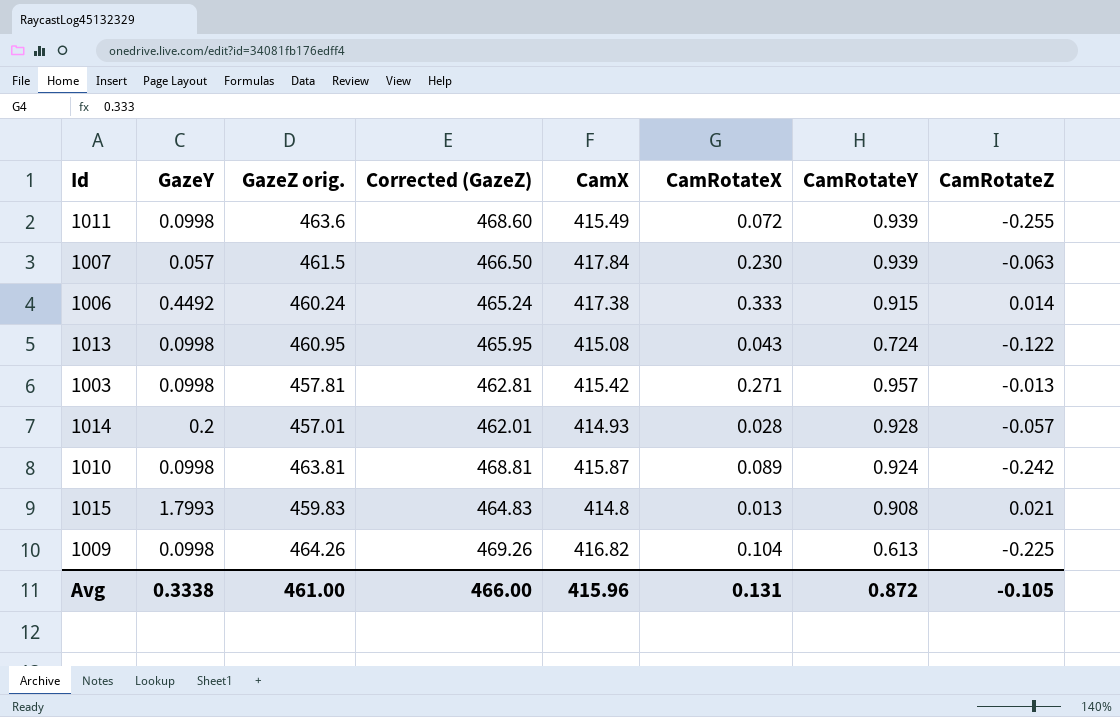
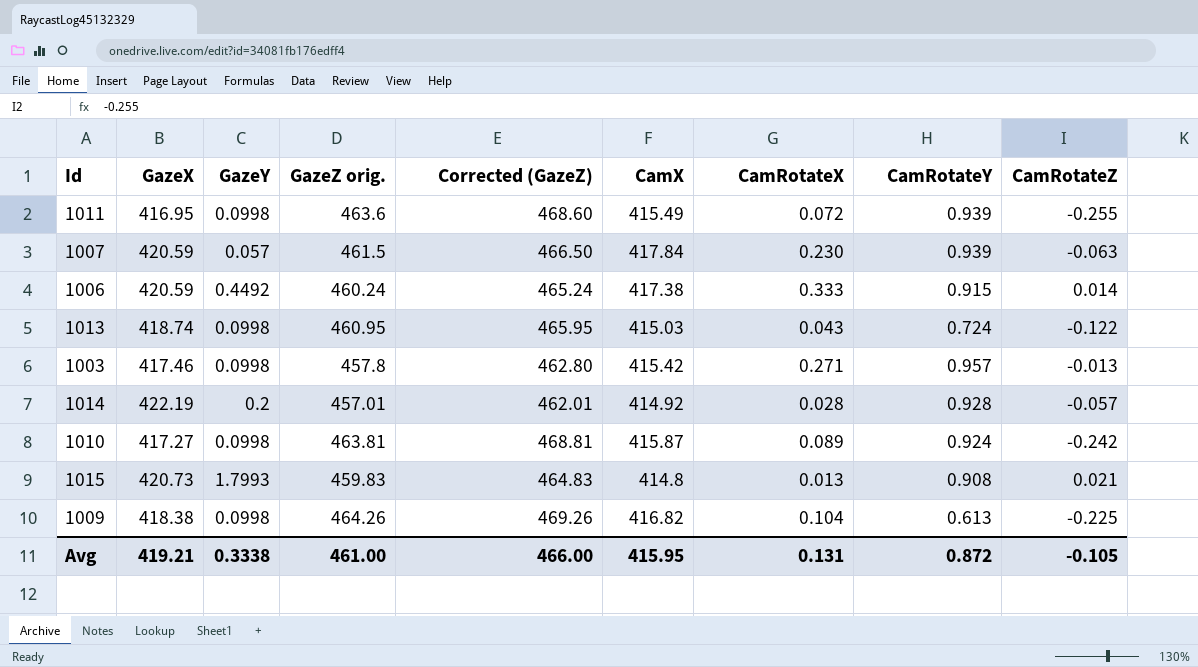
column GazeX | position: none -> 2
1013 | CamX: 415.08 -> 415.03
1003 | GazeZ orig.: 457.81 -> 457.8
1003 | Corrected (GazeZ): 462.81 -> 462.80
1014 | CamX: 414.93 -> 414.92
Avg | CamX: 415.96 -> 415.95

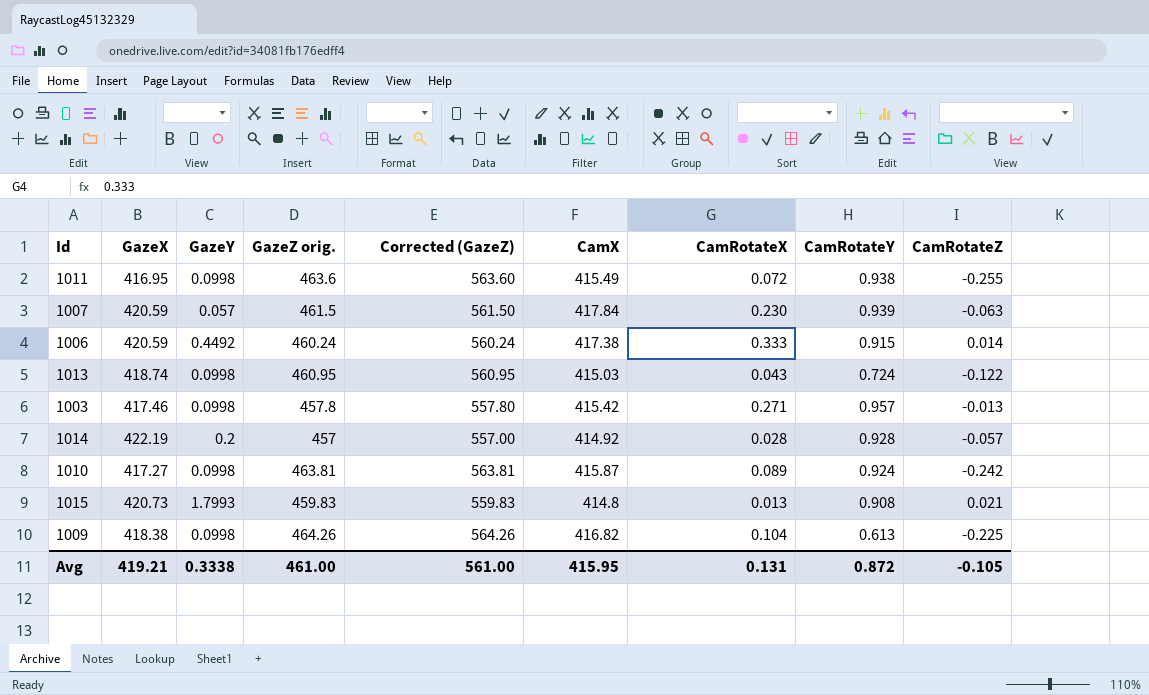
column Corrected (GazeZ) | formula: [GazeZ orig.] + 5 -> [GazeZ orig.] + 100
1011 | CamRotateY: 0.939 -> 0.938
1014 | GazeZ orig.: 457.01 -> 457
Avg | Corrected (GazeZ): 466.00 -> 561.00

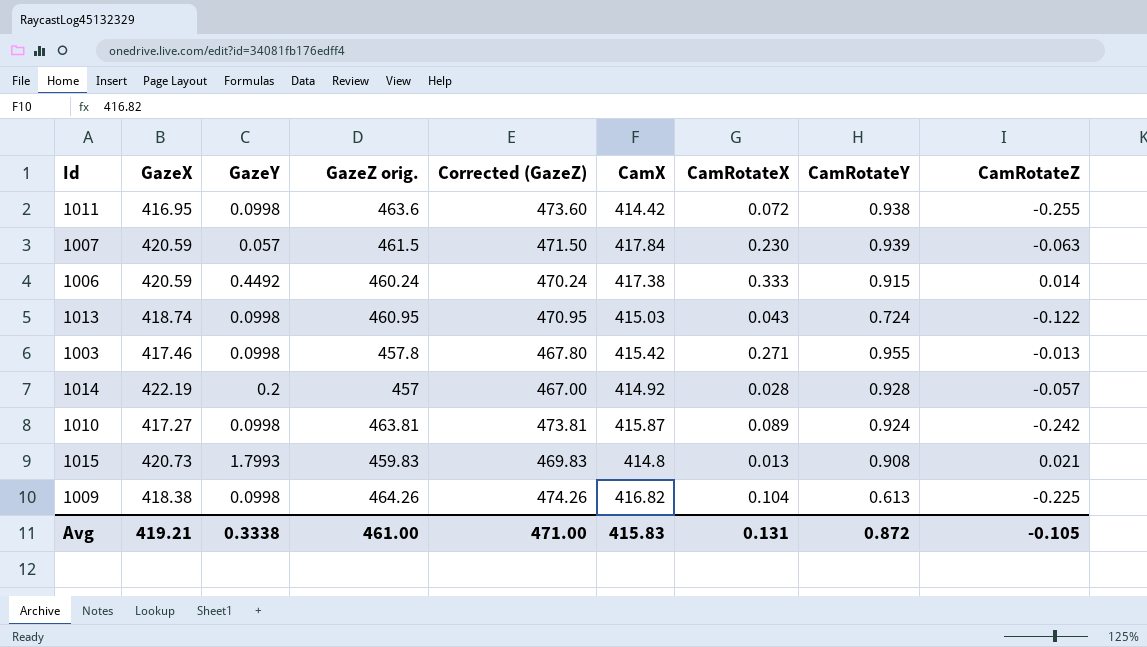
column Corrected (GazeZ) | formula: [GazeZ orig.] + 100 -> [GazeZ orig.] + 10
1011 | CamX: 415.49 -> 414.42
1003 | CamRotateY: 0.957 -> 0.955
Avg | Corrected (GazeZ): 561.00 -> 471.00
Avg | CamX: 415.95 -> 415.83

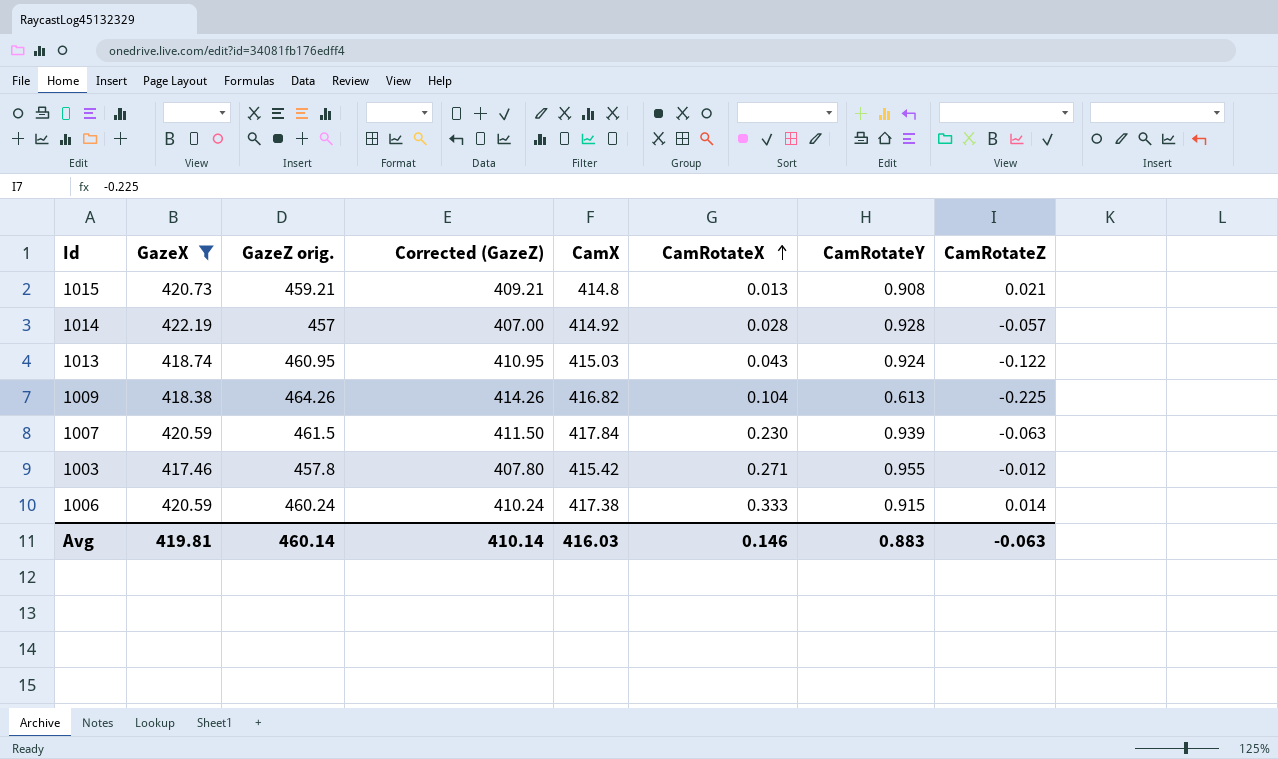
filter: none -> GazeX >= 417.46
row order: none -> CamRotateX ascending
column GazeY | position: 3 -> none
column Corrected (GazeZ) | formula: [GazeZ orig.] + 10 -> [GazeZ orig.] - 50
1015 | GazeZ orig.: 459.83 -> 459.21
1013 | CamRotateY: 0.724 -> 0.924
1003 | CamRotateZ: -0.013 -> -0.012
Avg | GazeX: 419.21 -> 419.81
Avg | GazeZ orig.: 461.00 -> 460.14
Avg | Corrected (GazeZ): 471.00 -> 410.14
Avg | CamX: 415.83 -> 416.03
Avg | CamRotateX: 0.131 -> 0.146
Avg | CamRotateY: 0.872 -> 0.883
Avg | CamRotateZ: -0.105 -> -0.063

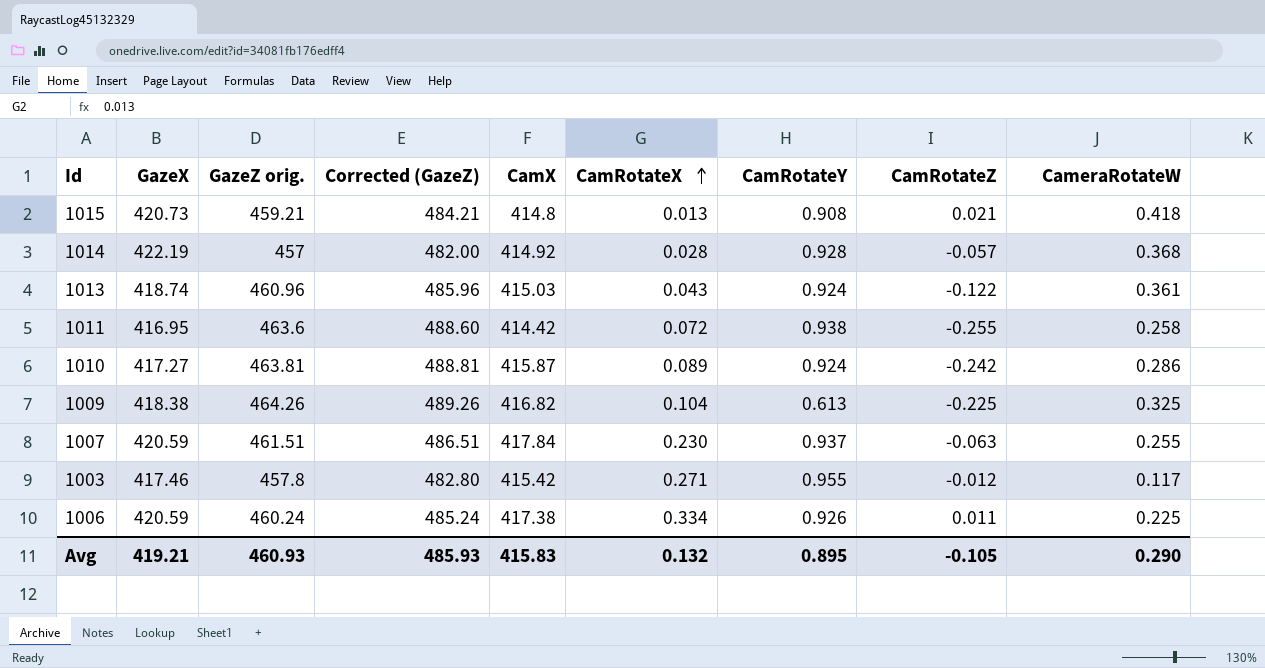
filter: GazeX >= 417.46 -> none
column Corrected (GazeZ) | formula: [GazeZ orig.] - 50 -> [GazeZ orig.] + 25
column CameraRotateW | position: none -> 9
1013 | GazeZ orig.: 460.95 -> 460.96
1007 | GazeZ orig.: 461.5 -> 461.51
1007 | CamRotateY: 0.939 -> 0.937
1006 | CamRotateX: 0.333 -> 0.334
1006 | CamRotateY: 0.915 -> 0.926
1006 | CamRotateZ: 0.014 -> 0.011
Avg | GazeX: 419.81 -> 419.21
Avg | GazeZ orig.: 460.14 -> 460.93
Avg | Corrected (GazeZ): 410.14 -> 485.93
Avg | CamX: 416.03 -> 415.83
Avg | CamRotateX: 0.146 -> 0.132
Avg | CamRotateY: 0.883 -> 0.895
Avg | CamRotateZ: -0.063 -> -0.105

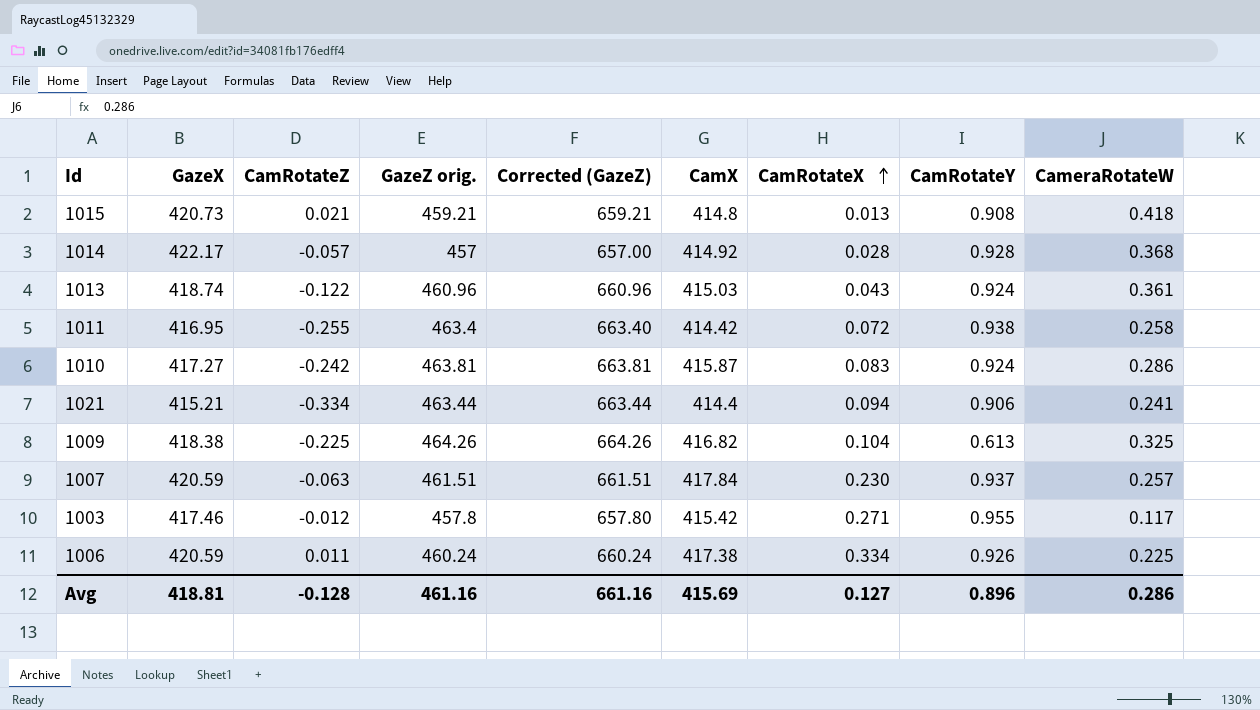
column CamRotateZ | position: 8 -> 3
column Corrected (GazeZ) | formula: [GazeZ orig.] + 25 -> [GazeZ orig.] + 200
1014 | GazeX: 422.19 -> 422.17
1011 | GazeZ orig.: 463.6 -> 463.4
1010 | CamRotateX: 0.089 -> 0.083
row 1021: none -> 415.21 | -0.334 | 463.44 | 663.44 | 414.4 | 0.094 | 0.906 | 0.241
1007 | CameraRotateW: 0.255 -> 0.257
Avg | GazeX: 419.21 -> 418.81
Avg | CamRotateZ: -0.105 -> -0.128
Avg | GazeZ orig.: 460.93 -> 461.16
Avg | Corrected (GazeZ): 485.93 -> 661.16
Avg | CamX: 415.83 -> 415.69
Avg | CamRotateX: 0.132 -> 0.127
Avg | CamRotateY: 0.895 -> 0.896
Avg | CameraRotateW: 0.290 -> 0.286

